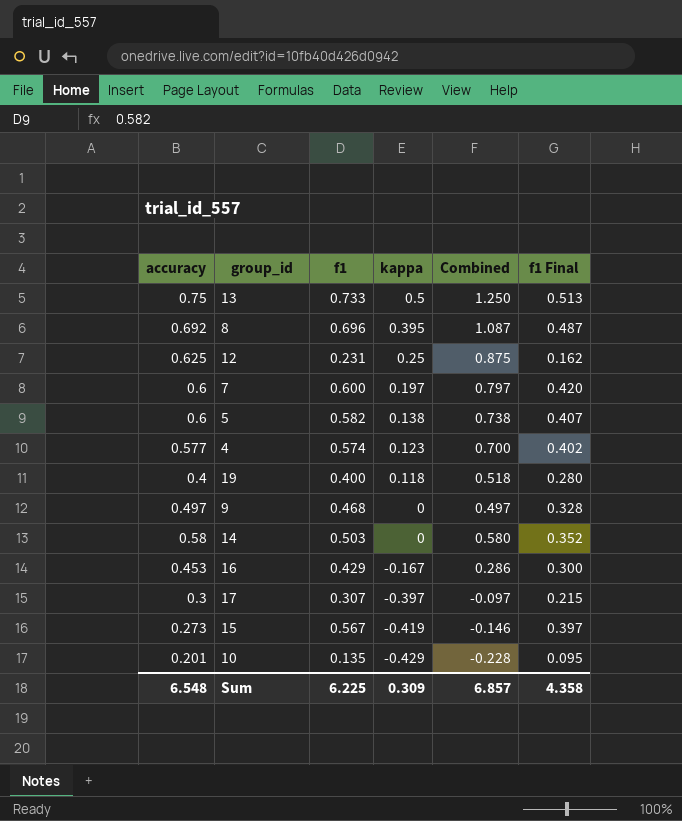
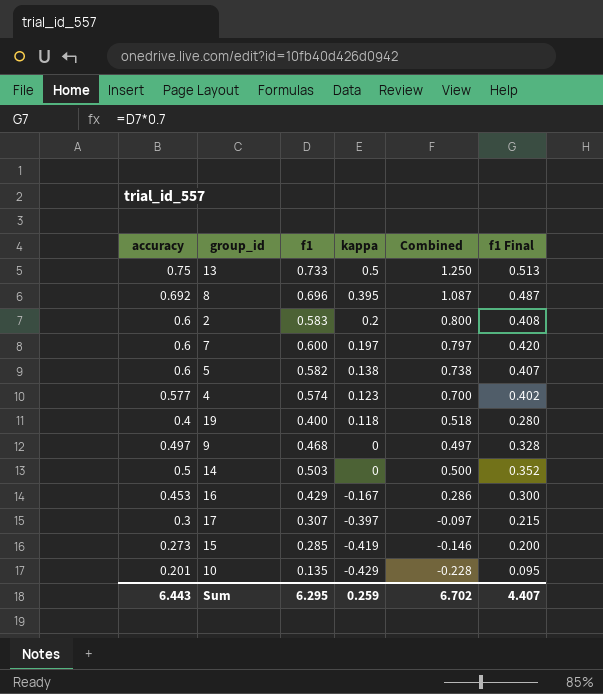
row 12: 0.625 | 0.231 | 0.25 | 0.875 | 0.162 -> none
row 2: none -> 0.6 | 0.583 | 0.2 | 0.800 | 0.408
14 | accuracy: 0.58 -> 0.5
14 | Combined: 0.580 -> 0.500
15 | f1: 0.567 -> 0.285
15 | f1 Final: 0.397 -> 0.200
Sum | accuracy: 6.548 -> 6.443
Sum | f1: 6.225 -> 6.295
Sum | kappa: 0.309 -> 0.259
Sum | Combined: 6.857 -> 6.702
Sum | f1 Final: 4.358 -> 4.407

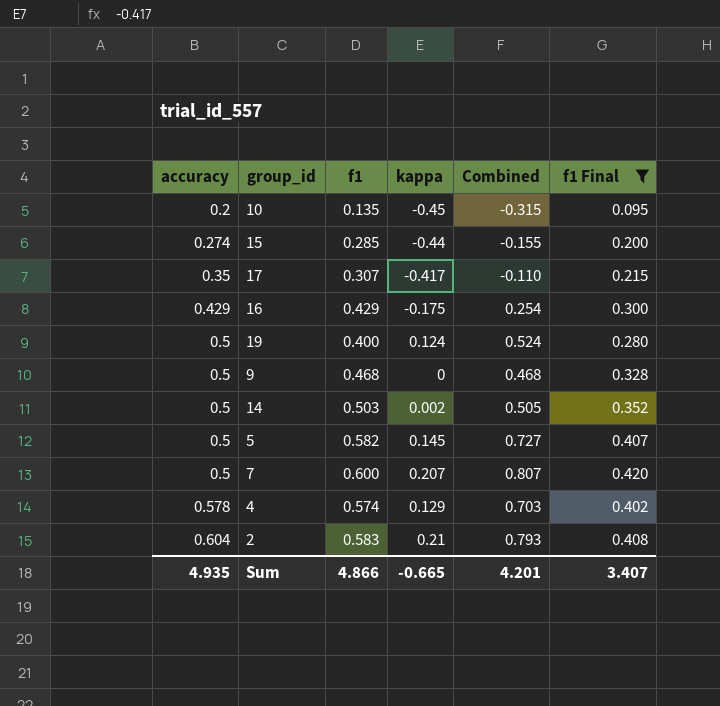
filter: none -> f1 Final <= 0.420
row order: kappa descending -> accuracy ascending
column Combined | formula: [accuracy] + [kappa] -> [f1] + [kappa]
10 | accuracy: 0.201 -> 0.2
10 | kappa: -0.429 -> -0.45
15 | accuracy: 0.273 -> 0.274
15 | kappa: -0.419 -> -0.44
17 | accuracy: 0.3 -> 0.35
17 | kappa: -0.397 -> -0.417
16 | accuracy: 0.453 -> 0.429
16 | kappa: -0.167 -> -0.175
19 | accuracy: 0.4 -> 0.5
19 | kappa: 0.118 -> 0.124
9 | accuracy: 0.497 -> 0.5
14 | kappa: 0 -> 0.002
5 | accuracy: 0.6 -> 0.5
5 | kappa: 0.138 -> 0.145
7 | accuracy: 0.6 -> 0.5
7 | kappa: 0.197 -> 0.207
4 | accuracy: 0.577 -> 0.578
4 | kappa: 0.123 -> 0.129
2 | accuracy: 0.6 -> 0.604
2 | kappa: 0.2 -> 0.21
Sum | accuracy: 6.443 -> 4.935
Sum | f1: 6.295 -> 4.866
Sum | kappa: 0.259 -> -0.665
Sum | Combined: 6.702 -> 4.201
Sum | f1 Final: 4.407 -> 3.407

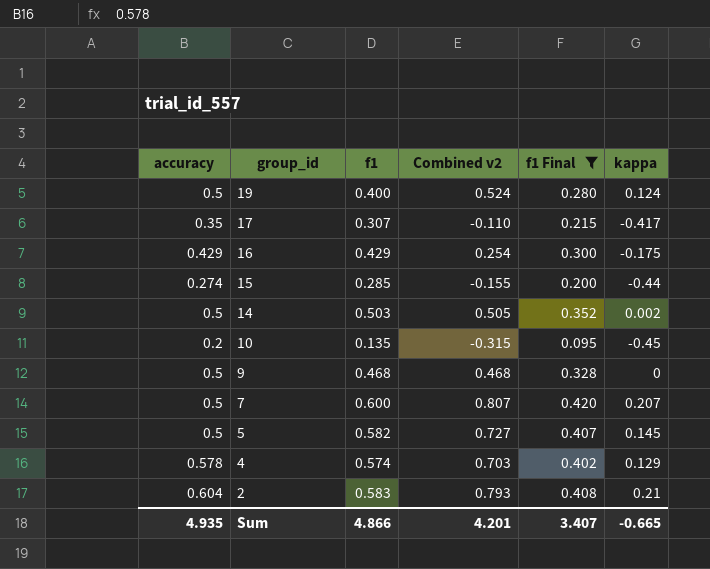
row order: accuracy ascending -> group_id descending
column name: Combined -> Combined v2
column kappa | position: 4 -> 6

